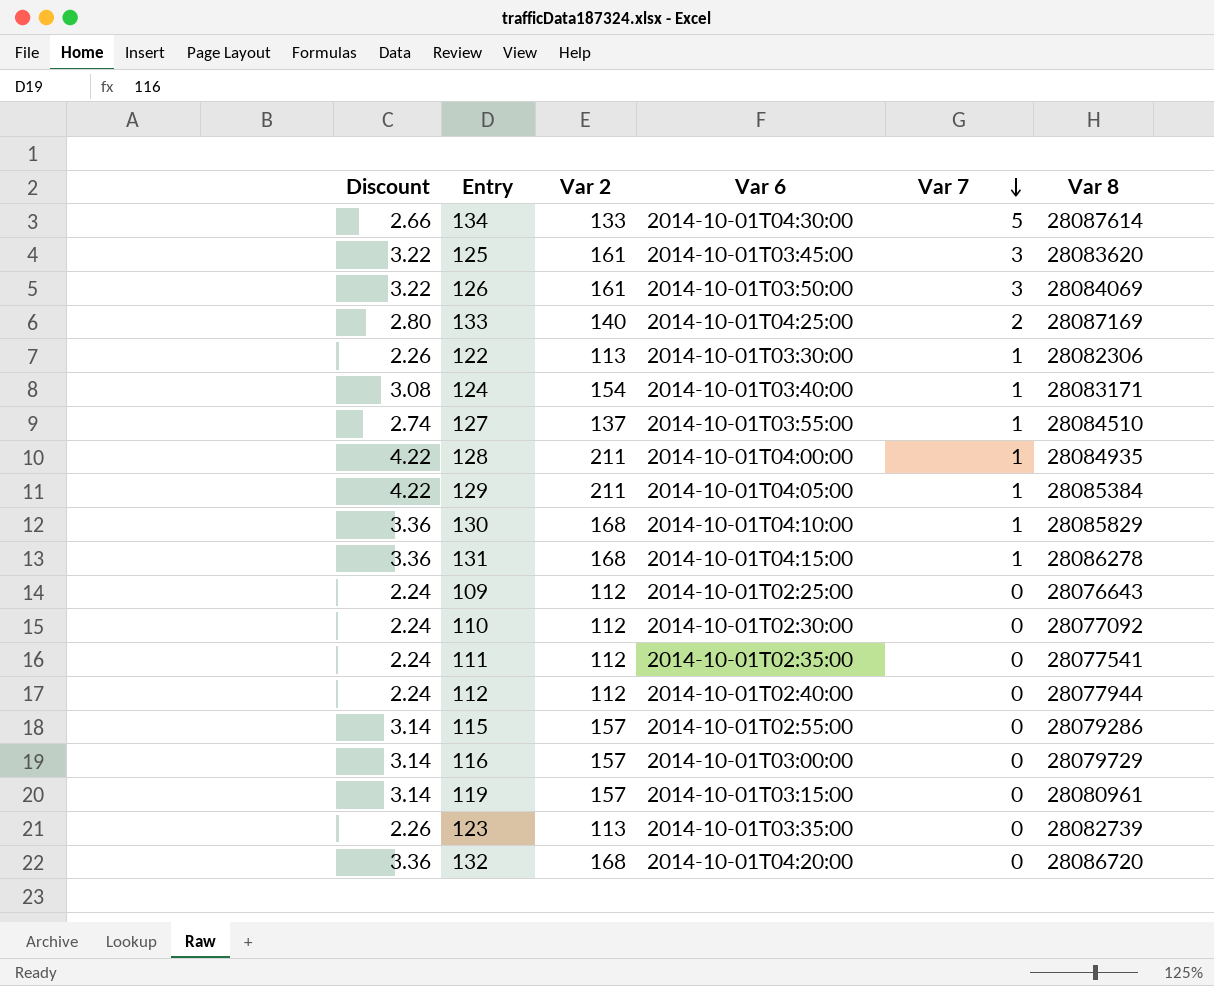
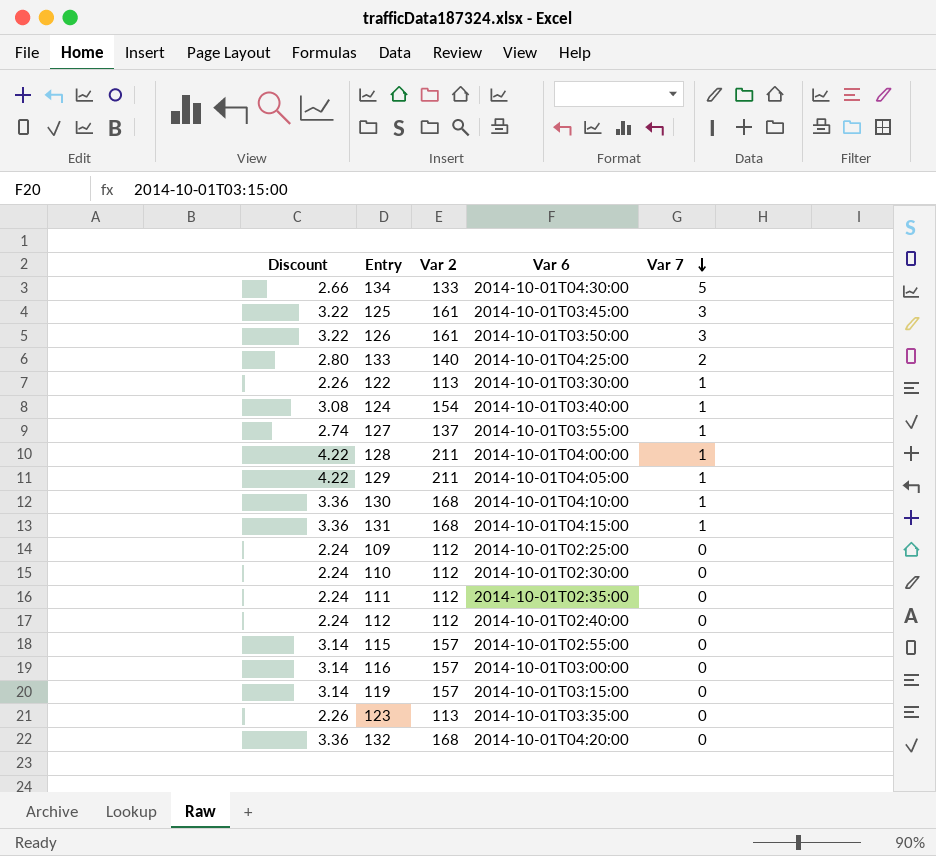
column Var 8 | position: 6 -> none

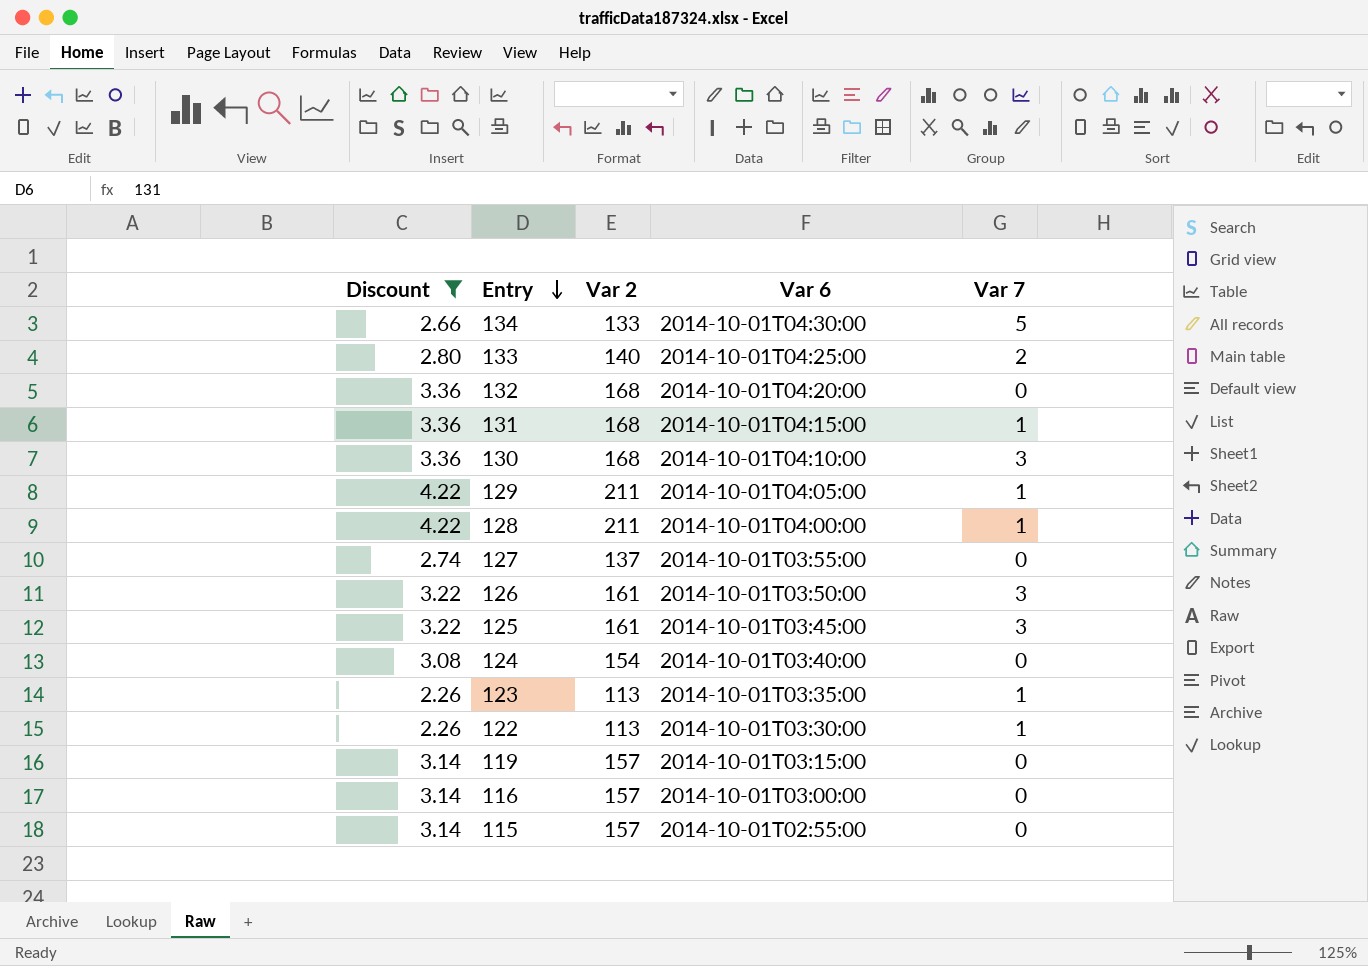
filter: none -> Discount != 2.24
row order: Var 7 descending -> Entry descending
130 | Var 7: 1 -> 3
127 | Var 7: 1 -> 0
124 | Var 7: 1 -> 0
123 | Var 7: 0 -> 1

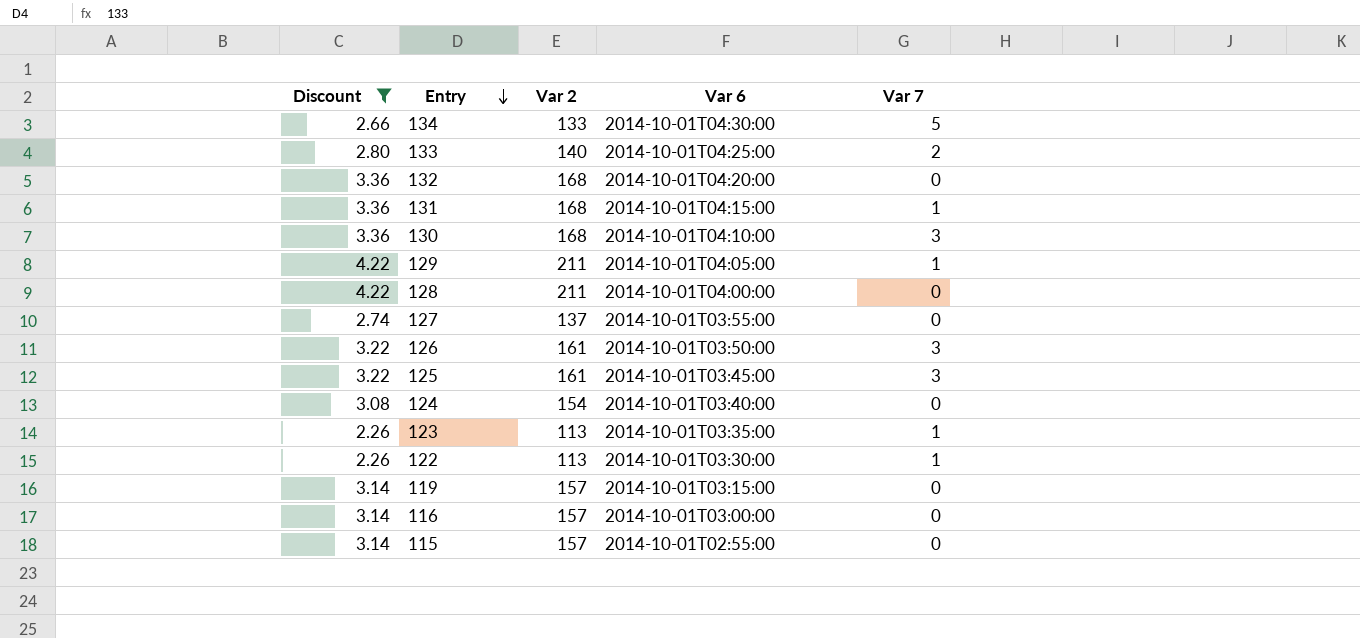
128 | Var 7: 1 -> 0

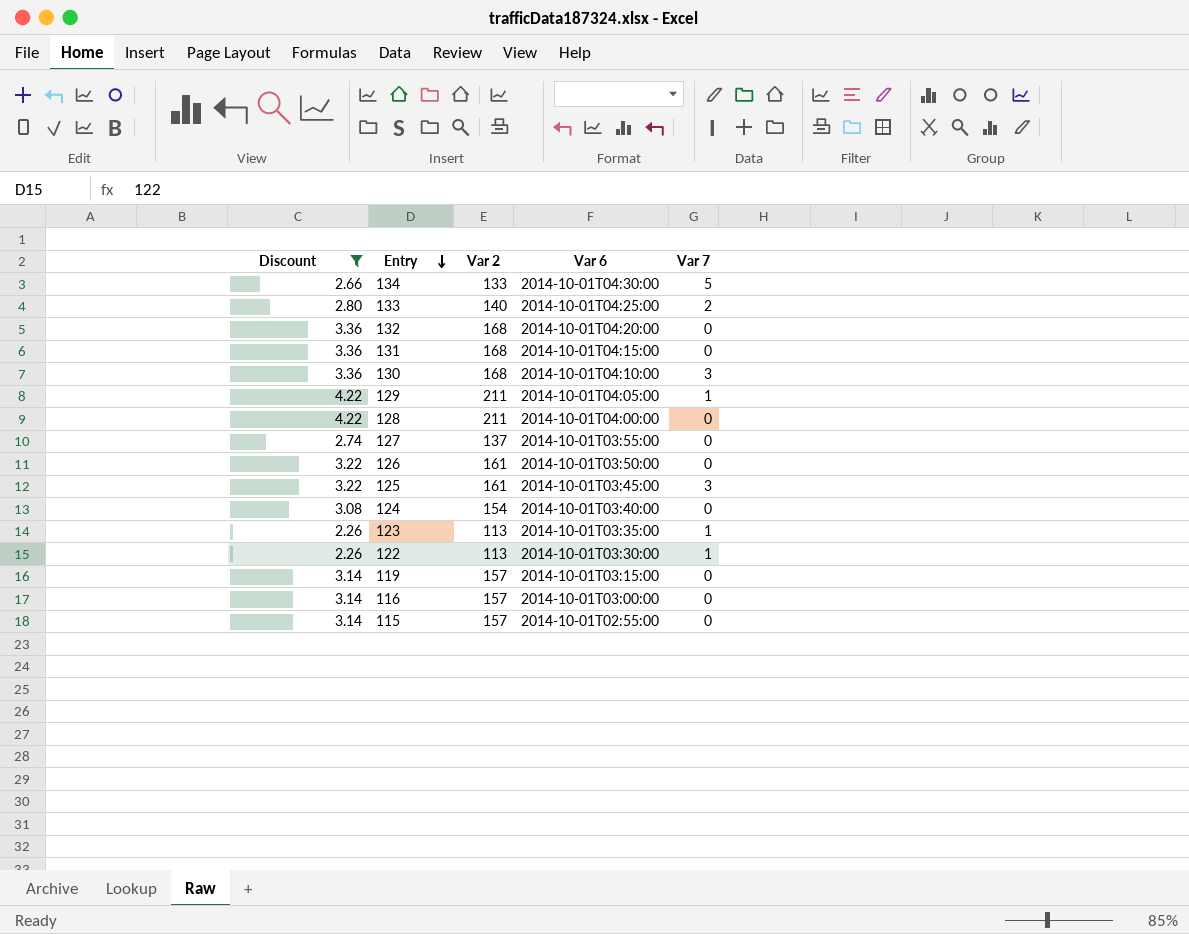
131 | Var 7: 1 -> 0
126 | Var 7: 3 -> 0

